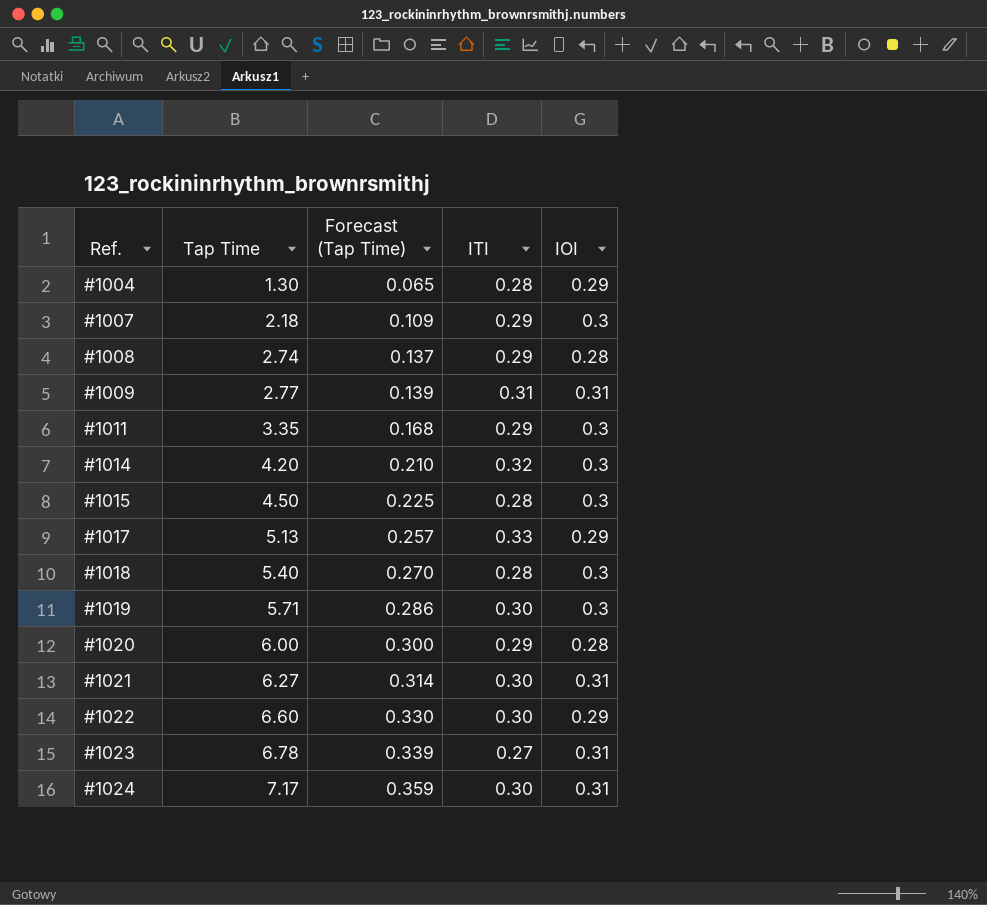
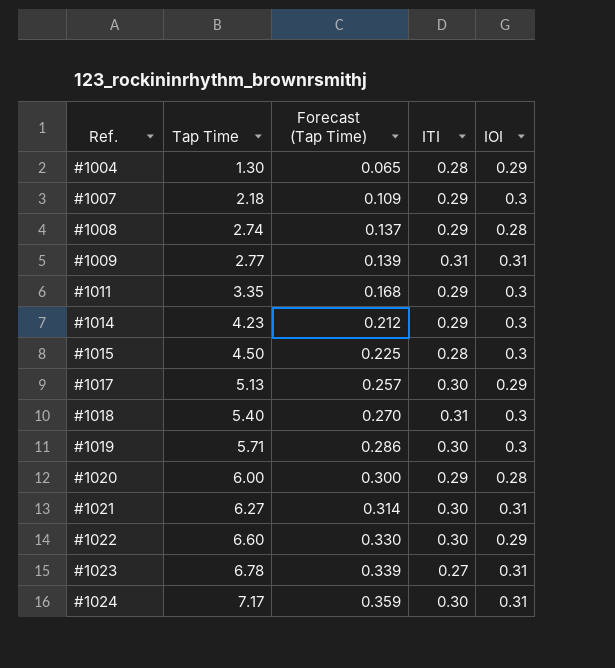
#1014 | Tap Time: 4.20 -> 4.23
#1014 | Forecast (Tap Time): 0.210 -> 0.212
#1014 | ITI: 0.32 -> 0.29
#1017 | ITI: 0.33 -> 0.30
#1018 | ITI: 0.28 -> 0.31

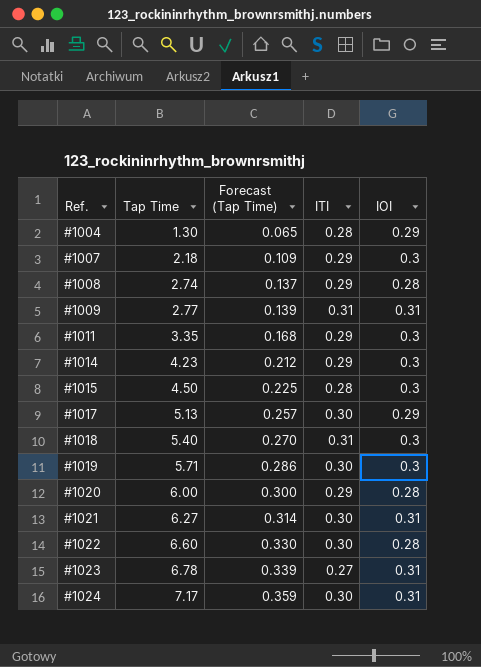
#1022 | IOI: 0.29 -> 0.28

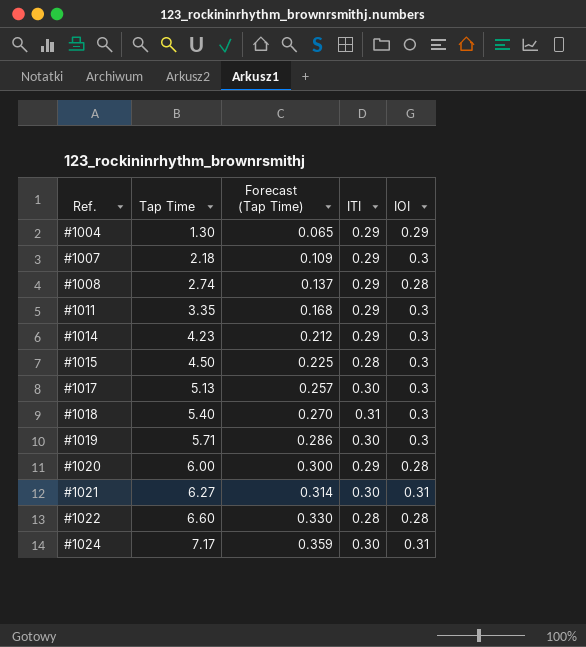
row #1009: 2.77 | 0.139 | 0.31 | 0.31 -> none
row #1023: 6.78 | 0.339 | 0.27 | 0.31 -> none
#1004 | ITI: 0.28 -> 0.29
#1017 | IOI: 0.29 -> 0.3
#1022 | ITI: 0.30 -> 0.28

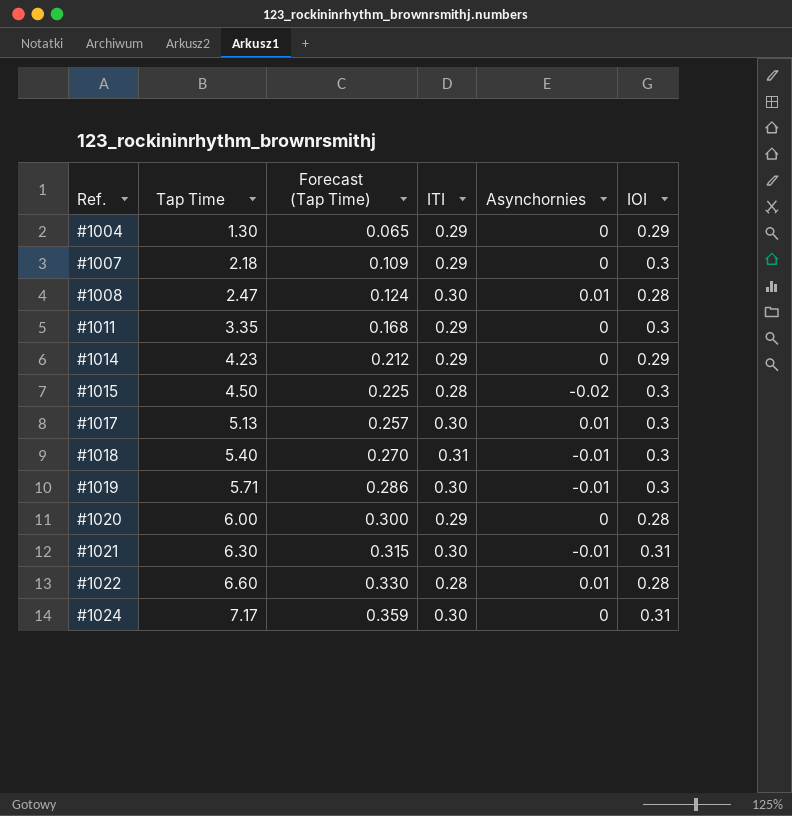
column Asynchornies | position: none -> 5
#1008 | Tap Time: 2.74 -> 2.47
#1008 | Forecast (Tap Time): 0.137 -> 0.124
#1008 | ITI: 0.29 -> 0.30
#1014 | IOI: 0.3 -> 0.29
#1021 | Tap Time: 6.27 -> 6.30
#1021 | Forecast (Tap Time): 0.314 -> 0.315

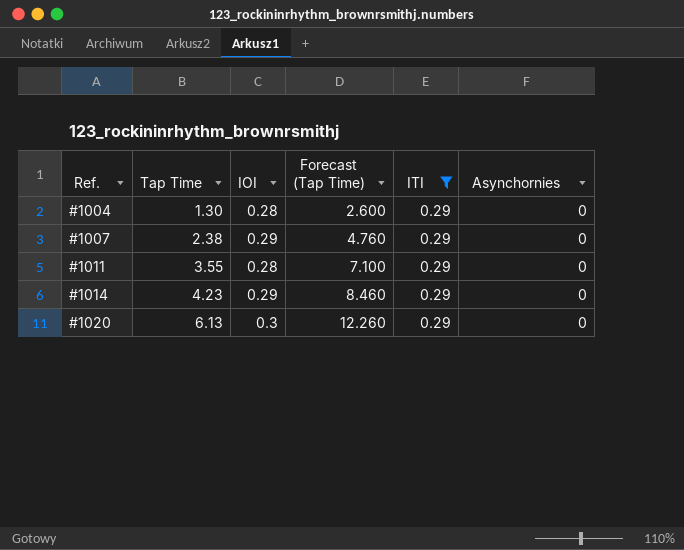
filter: none -> ITI = 0.29
column IOI | position: 6 -> 3
column Forecast (Tap Time) | formula: [Tap Time] * 0.05 -> [Tap Time] * 2
#1004 | IOI: 0.29 -> 0.28
#1007 | Tap Time: 2.18 -> 2.38
#1007 | IOI: 0.3 -> 0.29
#1011 | Tap Time: 3.35 -> 3.55
#1011 | IOI: 0.3 -> 0.28
#1020 | Tap Time: 6.00 -> 6.13
#1020 | IOI: 0.28 -> 0.3

